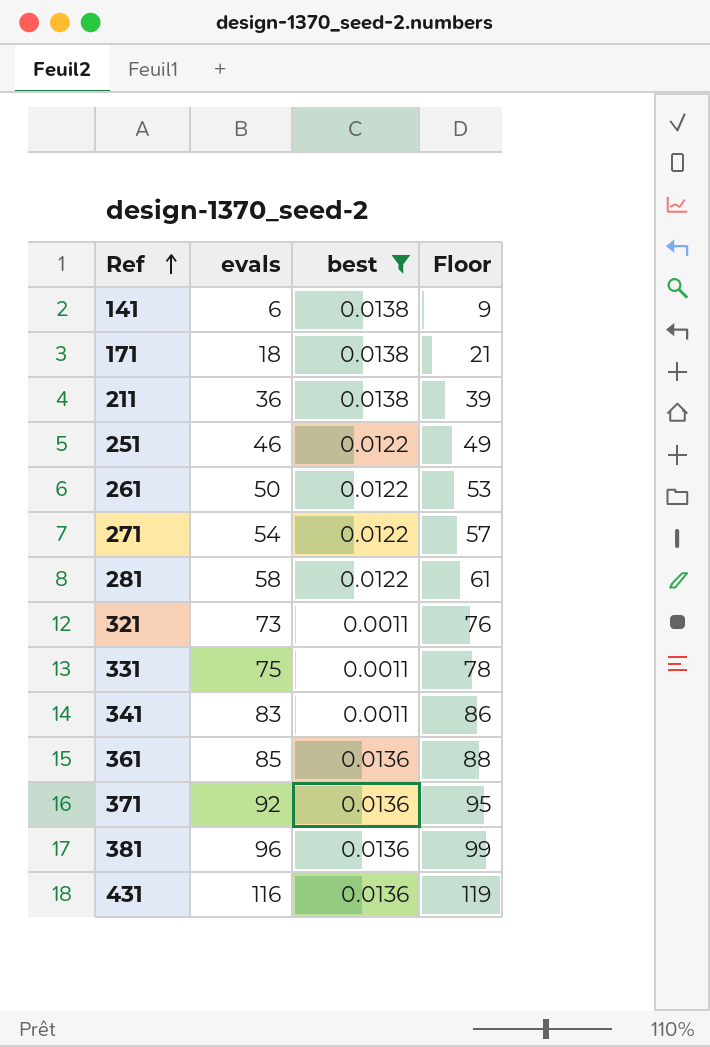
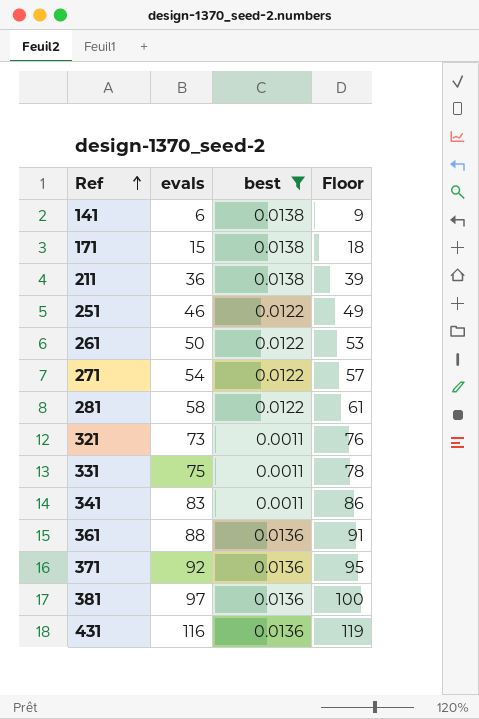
171 | evals: 18 -> 15
171 | Floor: 21 -> 18
361 | evals: 85 -> 88
361 | Floor: 88 -> 91
381 | evals: 96 -> 97
381 | Floor: 99 -> 100

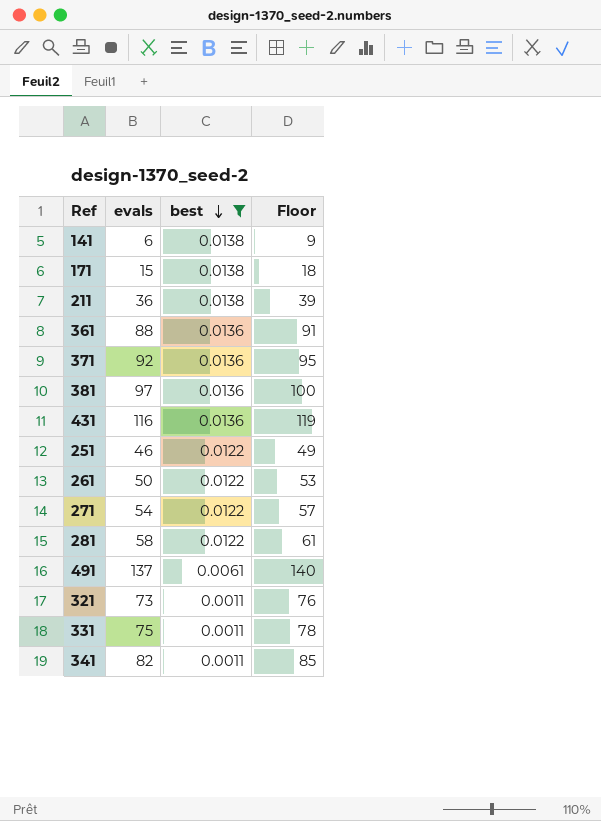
row order: Ref ascending -> best descending
row 491: none -> 137 | 0.0061 | 140
341 | evals: 83 -> 82
341 | Floor: 86 -> 85

